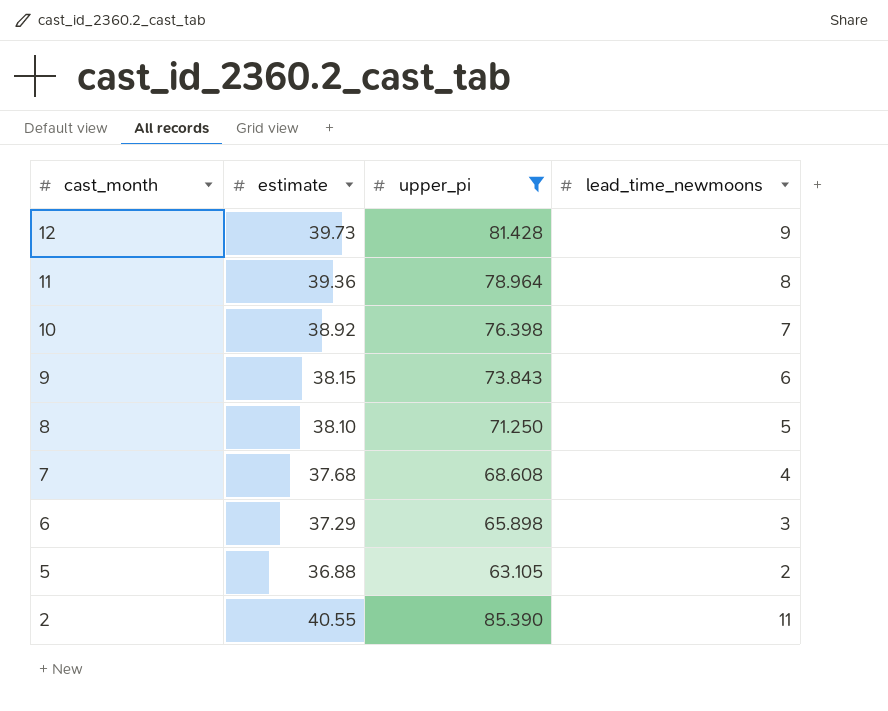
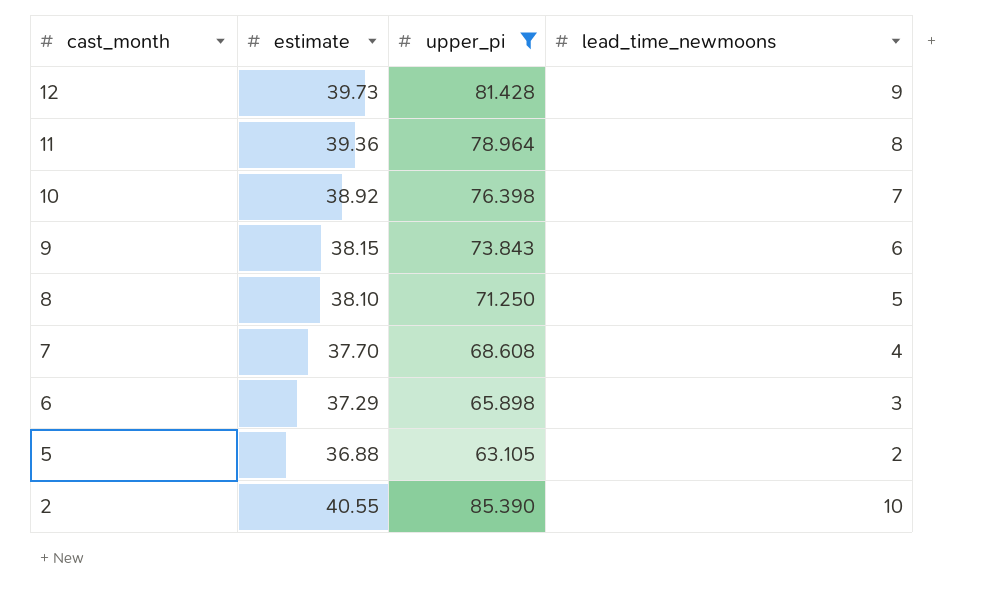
7 | estimate: 37.68 -> 37.70
2 | lead_time_newmoons: 11 -> 10

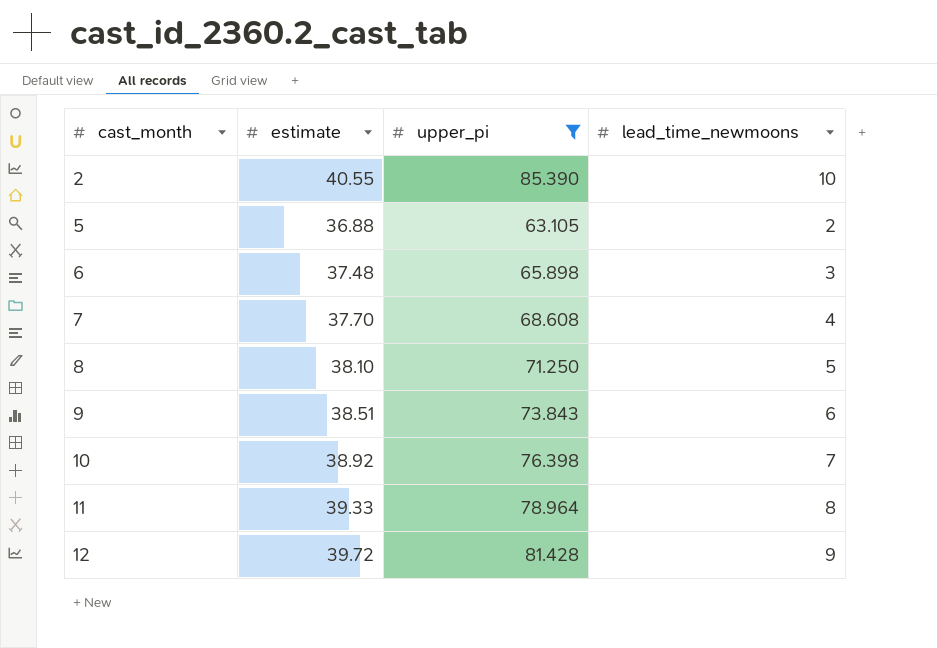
row order: cast_month descending -> cast_month ascending
6 | estimate: 37.29 -> 37.48
9 | estimate: 38.15 -> 38.51
11 | estimate: 39.36 -> 39.33
12 | estimate: 39.73 -> 39.72

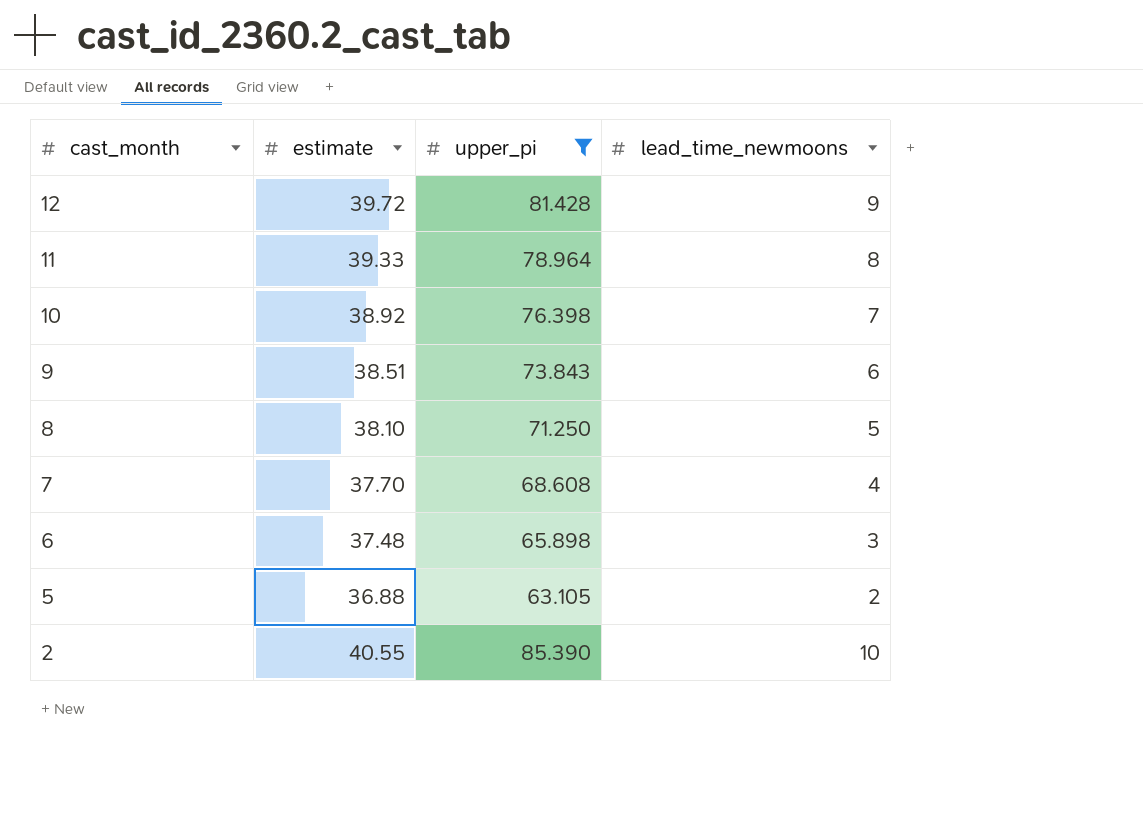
row order: cast_month ascending -> cast_month descending

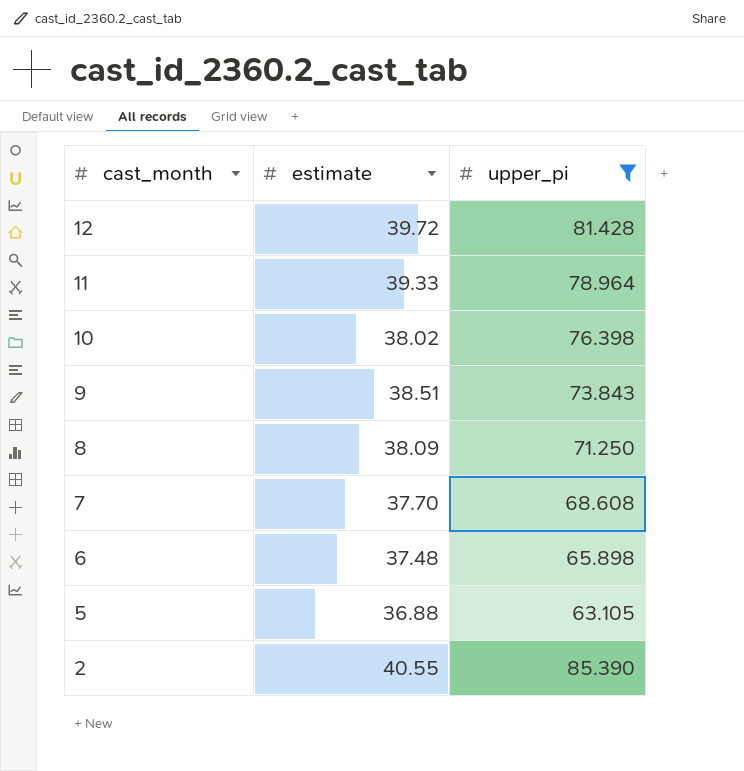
column lead_time_newmoons | position: 4 -> none
10 | estimate: 38.92 -> 38.02
8 | estimate: 38.10 -> 38.09

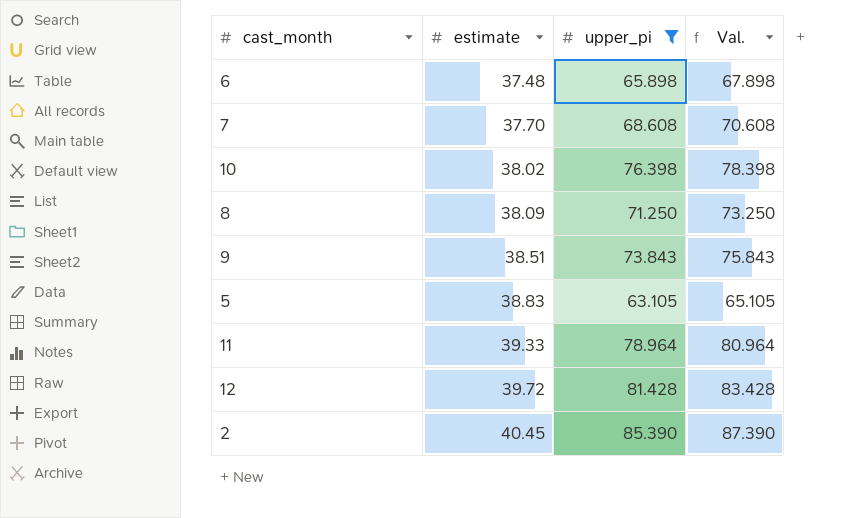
row order: cast_month descending -> estimate ascending
column Val. | formula: none -> [upper_pi] + 2
5 | estimate: 36.88 -> 38.83
2 | estimate: 40.55 -> 40.45

